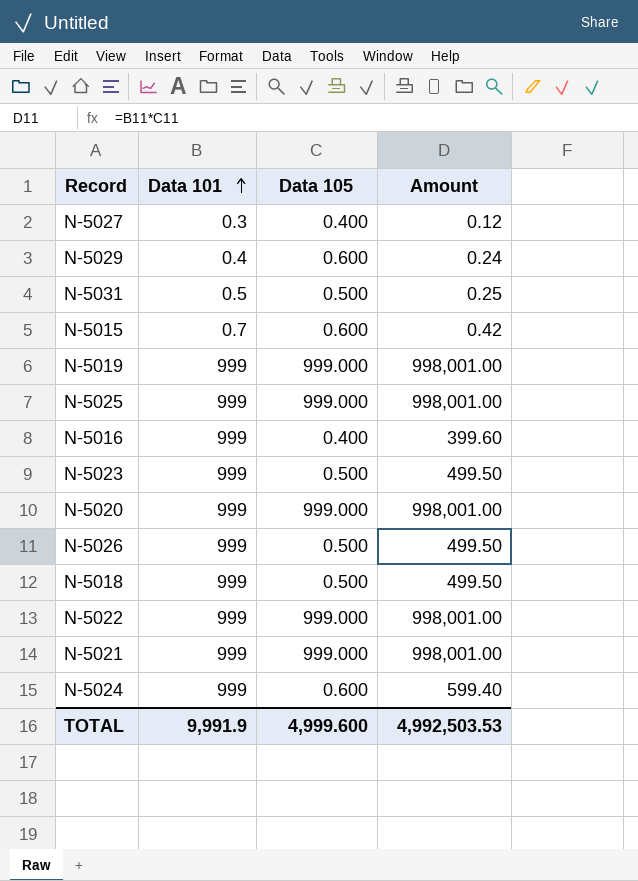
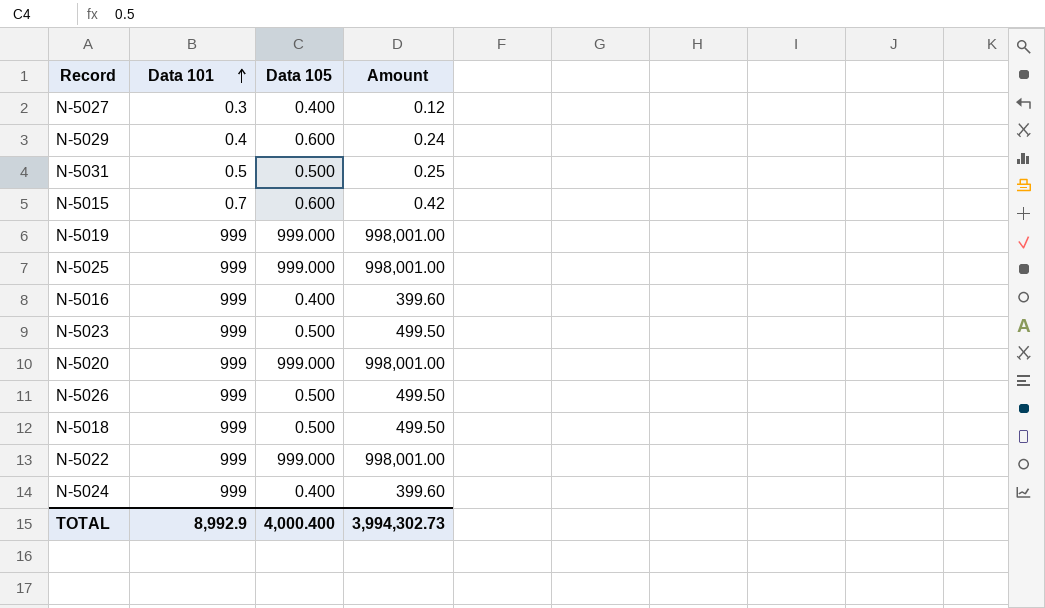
row N-5021: 999 | 999.000 | 998,001.00 -> none
N-5024 | Data 105: 0.600 -> 0.400
N-5024 | Amount: 599.40 -> 399.60
TOTAL | Data 101: 9,991.9 -> 8,992.9
TOTAL | Data 105: 4,999.600 -> 4,000.400
TOTAL | Amount: 4,992,503.53 -> 3,994,302.73

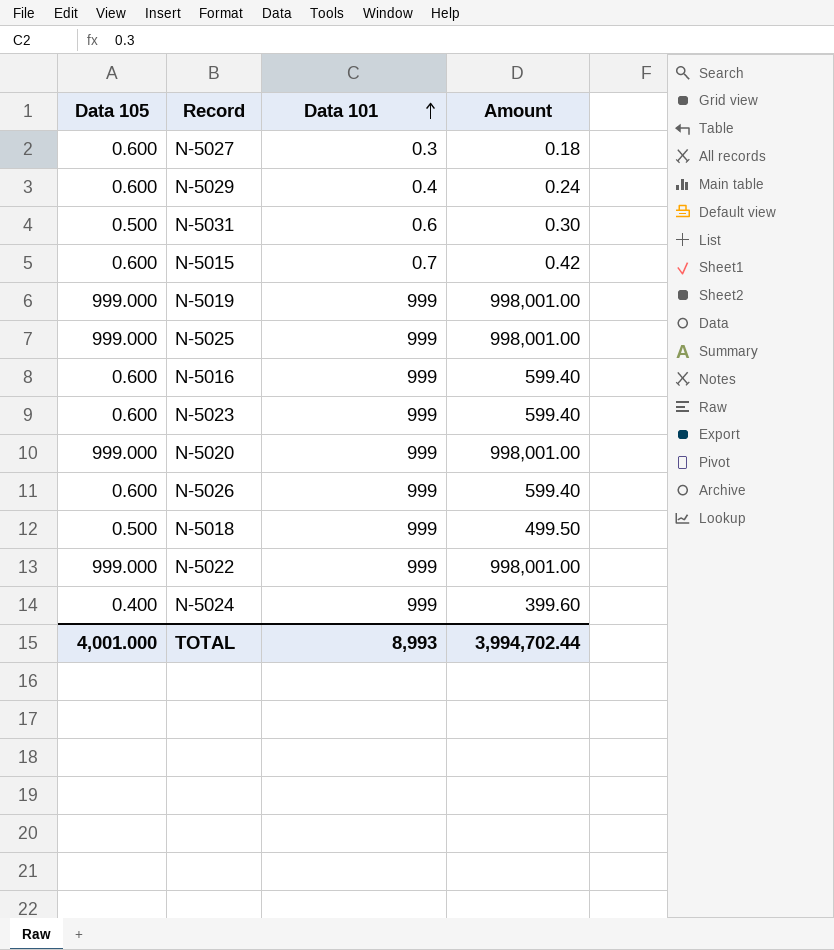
column Data 105 | position: 3 -> 1
N-5027 | Data 105: 0.400 -> 0.600
N-5027 | Amount: 0.12 -> 0.18
N-5031 | Data 101: 0.5 -> 0.6
N-5031 | Amount: 0.25 -> 0.30
N-5016 | Data 105: 0.400 -> 0.600
N-5016 | Amount: 399.60 -> 599.40
N-5023 | Data 105: 0.500 -> 0.600
N-5023 | Amount: 499.50 -> 599.40
N-5026 | Data 105: 0.500 -> 0.600
N-5026 | Amount: 499.50 -> 599.40
TOTAL | Data 105: 4,000.400 -> 4,001.000
TOTAL | Data 101: 8,992.9 -> 8,993
TOTAL | Amount: 3,994,302.73 -> 3,994,702.44

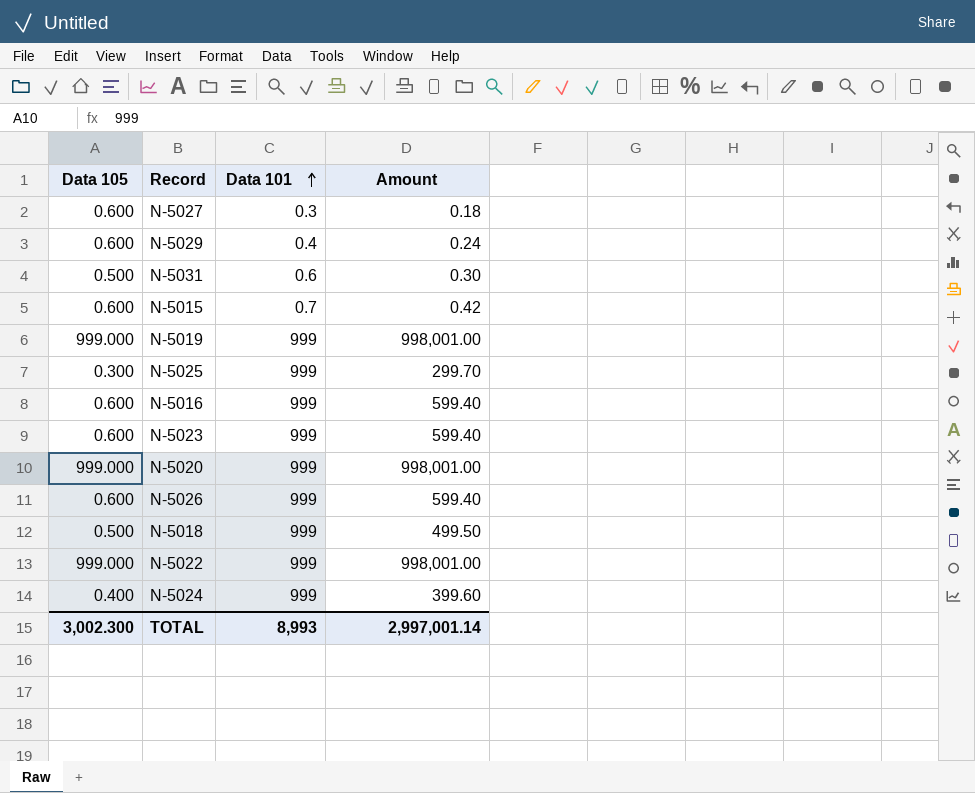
N-5025 | Data 105: 999.000 -> 0.300
N-5025 | Amount: 998,001.00 -> 299.70
TOTAL | Data 105: 4,001.000 -> 3,002.300
TOTAL | Amount: 3,994,702.44 -> 2,997,001.14

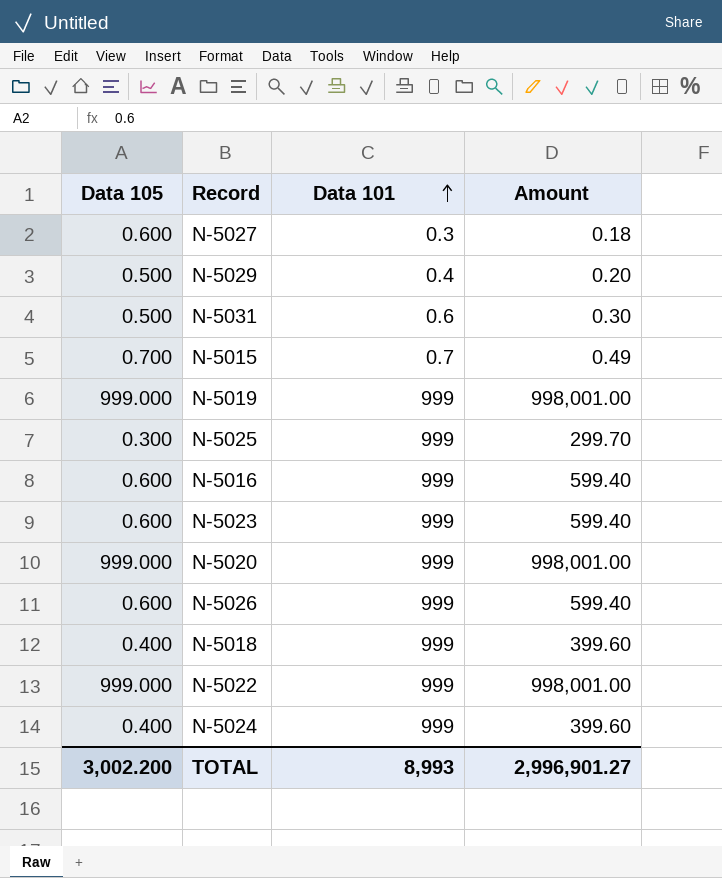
N-5029 | Data 105: 0.600 -> 0.500
N-5029 | Amount: 0.24 -> 0.20
N-5015 | Data 105: 0.600 -> 0.700
N-5015 | Amount: 0.42 -> 0.49
N-5018 | Data 105: 0.500 -> 0.400
N-5018 | Amount: 499.50 -> 399.60
TOTAL | Data 105: 3,002.300 -> 3,002.200
TOTAL | Amount: 2,997,001.14 -> 2,996,901.27

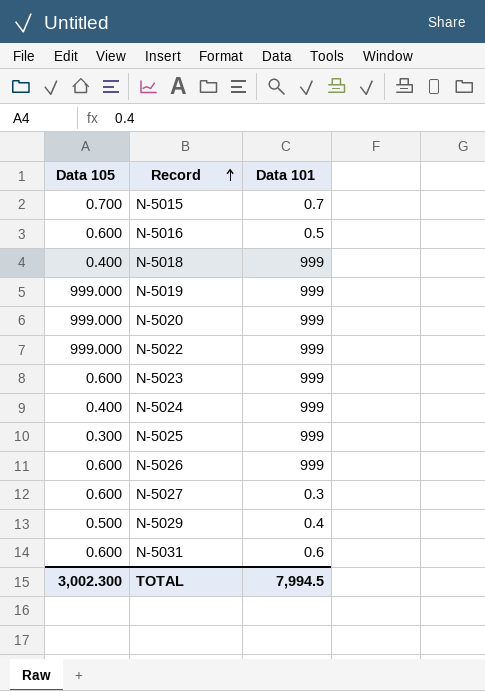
row order: Data 101 ascending -> Record ascending
column Amount | formula: [Data 105] * [Data 101] -> none
N-5016 | Data 101: 999 -> 0.5
N-5031 | Data 105: 0.500 -> 0.600
TOTAL | Data 105: 3,002.200 -> 3,002.300
TOTAL | Data 101: 8,993 -> 7,994.5

